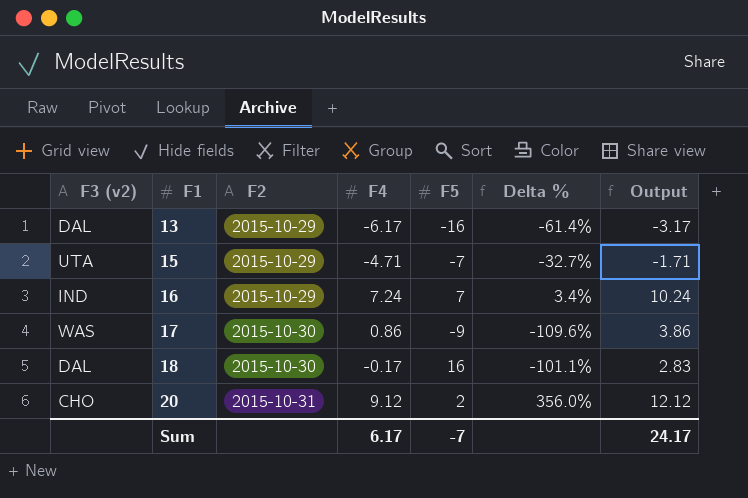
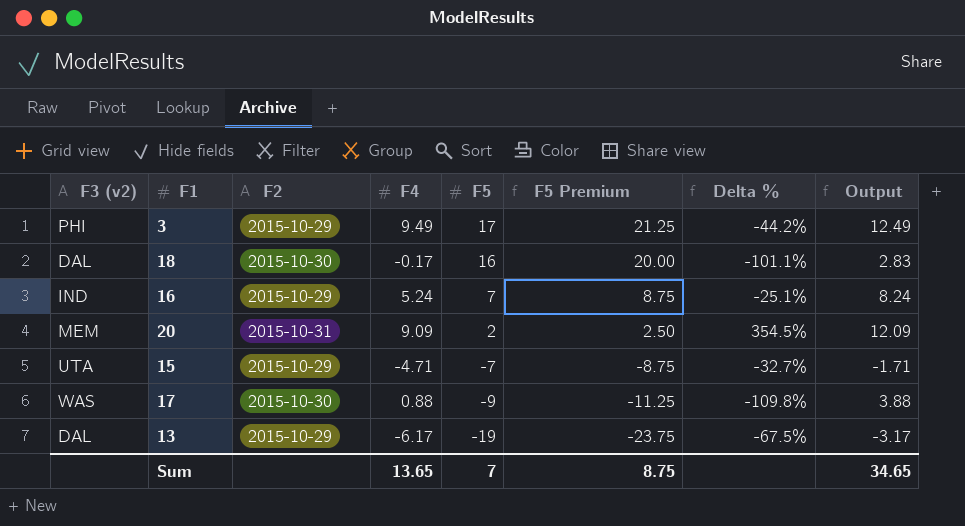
row order: F1 ascending -> F5 descending
column F5 Premium | formula: none -> [F5] * 1.25
row 3: none -> PHI | 2015-10-29 | 9.49 | 17 | 21.25 | -44.2% | 12.49
16 | F4: 7.24 -> 5.24
16 | Delta %: 3.4% -> -25.1%
16 | Output: 10.24 -> 8.24
20 | F3 (v2): CHO -> MEM
20 | F4: 9.12 -> 9.09
20 | Delta %: 356.0% -> 354.5%
20 | Output: 12.12 -> 12.09
17 | F4: 0.86 -> 0.88
17 | Delta %: -109.6% -> -109.8%
17 | Output: 3.86 -> 3.88
13 | F5: -16 -> -19
13 | Delta %: -61.4% -> -67.5%
Sum | F4: 6.17 -> 13.65
Sum | F5: -7 -> 7
Sum | Output: 24.17 -> 34.65

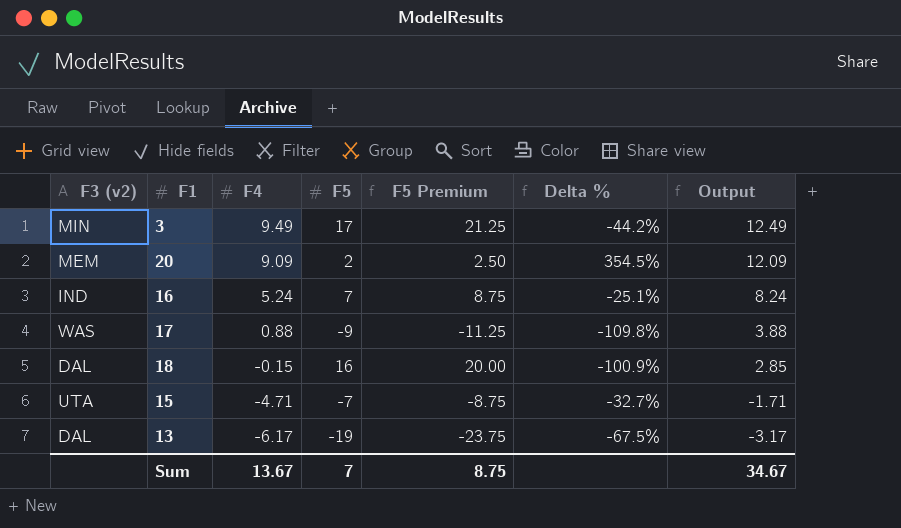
row order: F5 descending -> F4 descending
column F2 | position: 3 -> none
3 | F3 (v2): PHI -> MIN
18 | F4: -0.17 -> -0.15
18 | Delta %: -101.1% -> -100.9%
18 | Output: 2.83 -> 2.85
Sum | F4: 13.65 -> 13.67
Sum | Output: 34.65 -> 34.67

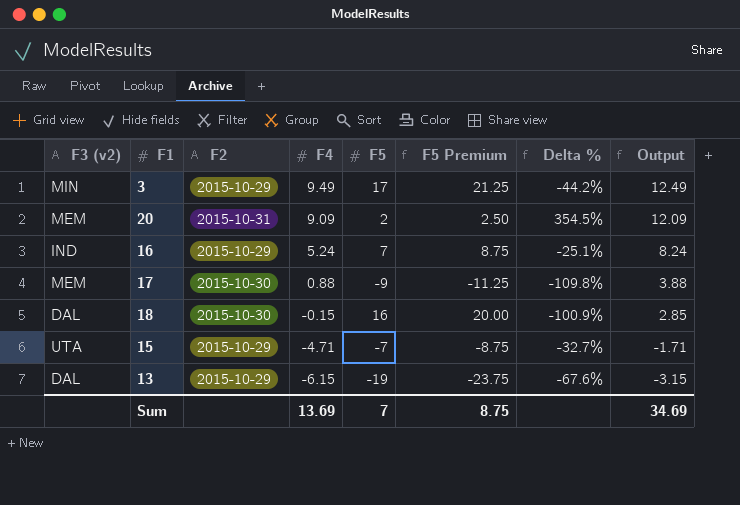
column F2 | position: none -> 3
17 | F3 (v2): WAS -> MEM
13 | F4: -6.17 -> -6.15
13 | Delta %: -67.5% -> -67.6%
13 | Output: -3.17 -> -3.15
Sum | F4: 13.67 -> 13.69
Sum | Output: 34.67 -> 34.69

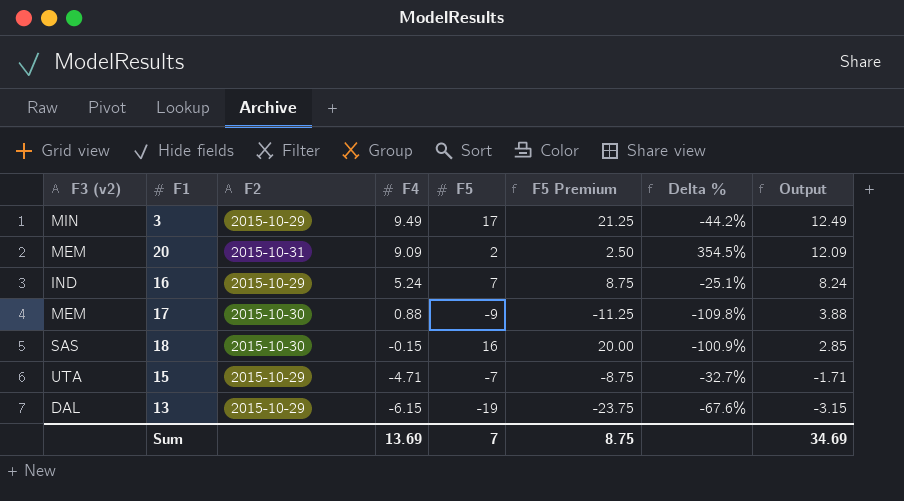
18 | F3 (v2): DAL -> SAS

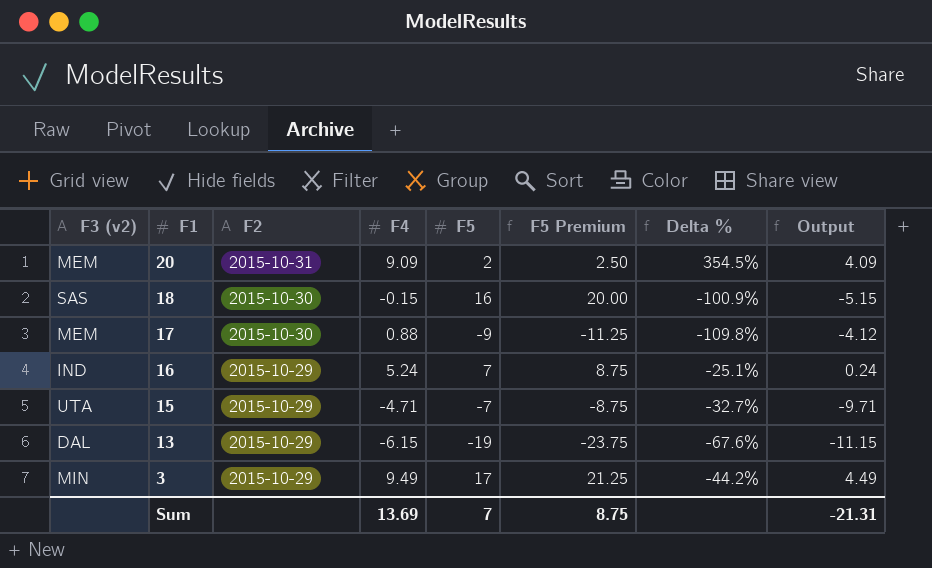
row order: F4 descending -> F1 descending
column Output | formula: [F4] + 3 -> [F4] - 5
Sum | Output: 34.69 -> -21.31

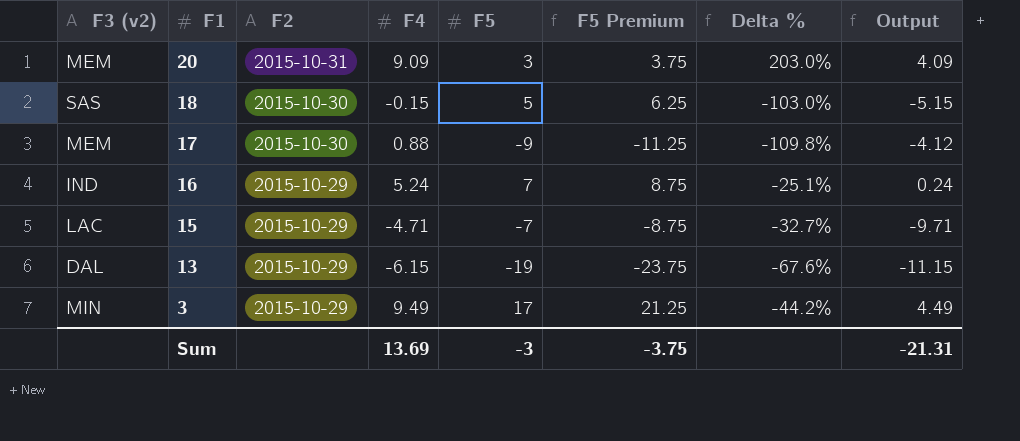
20 | F5: 2 -> 3
20 | F5 Premium: 2.50 -> 3.75
20 | Delta %: 354.5% -> 203.0%
18 | F5: 16 -> 5
18 | F5 Premium: 20.00 -> 6.25
18 | Delta %: -100.9% -> -103.0%
15 | F3 (v2): UTA -> LAC
Sum | F5: 7 -> -3
Sum | F5 Premium: 8.75 -> -3.75

